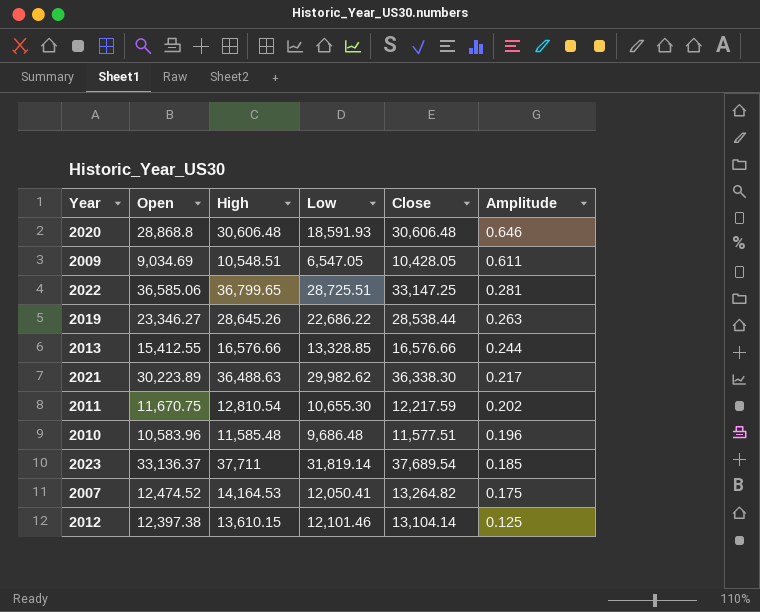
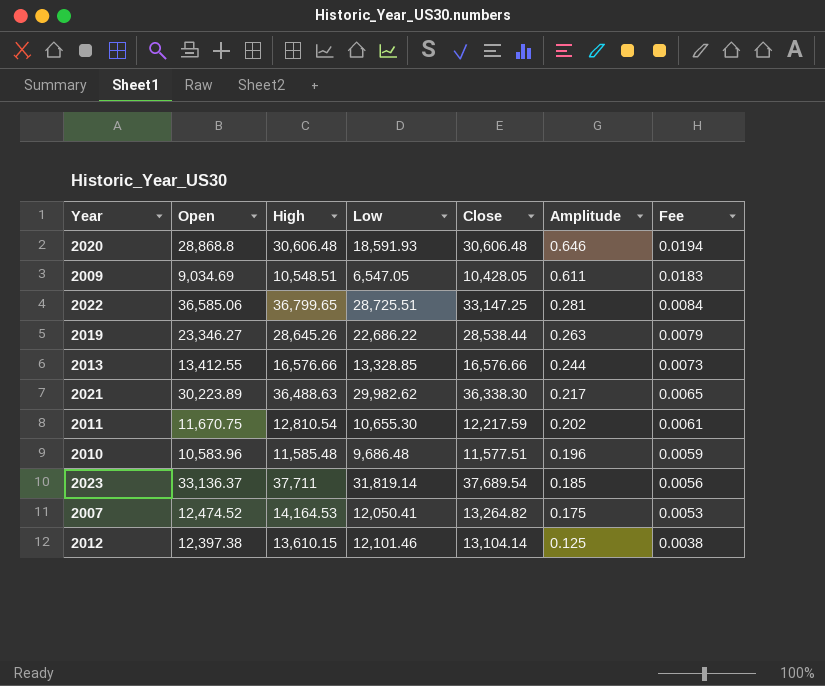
column Fee | formula: none -> [Amplitude] * 0.03
2013 | Open: 15,412.55 -> 13,412.55

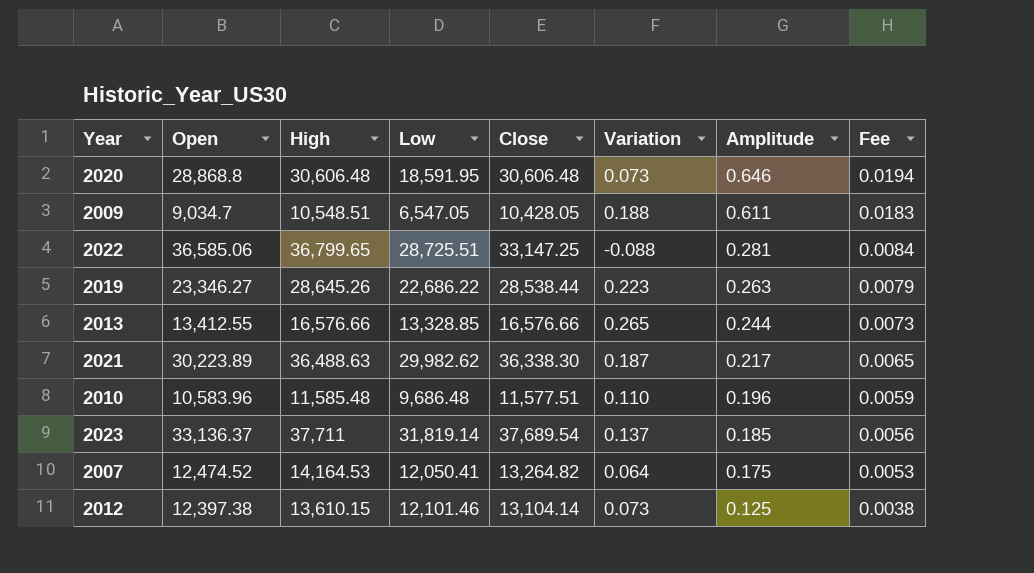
column Variation | position: none -> 6
row 2011: 11,670.75 | 12,810.54 | 10,655.30 | 12,217.59 | 0.202 | 0.0061 -> none
2020 | Low: 18,591.93 -> 18,591.95
2009 | Open: 9,034.69 -> 9,034.7

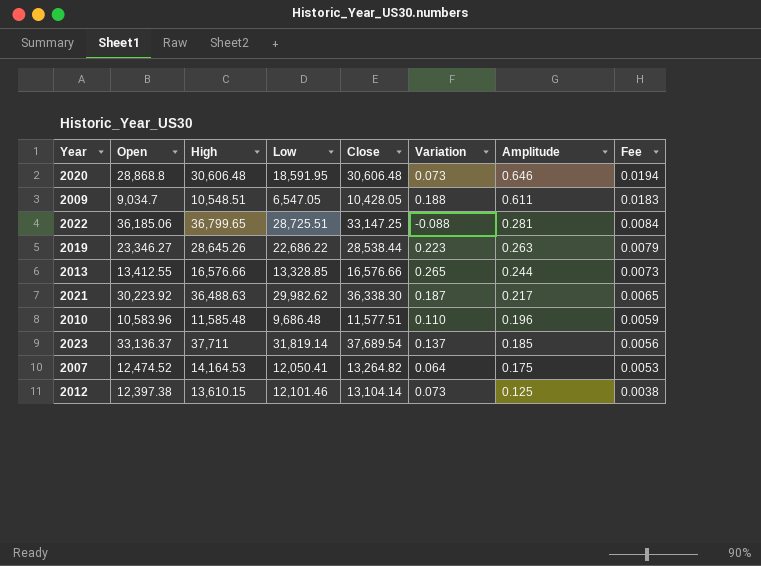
2022 | Open: 36,585.06 -> 36,185.06
2021 | Open: 30,223.89 -> 30,223.92

